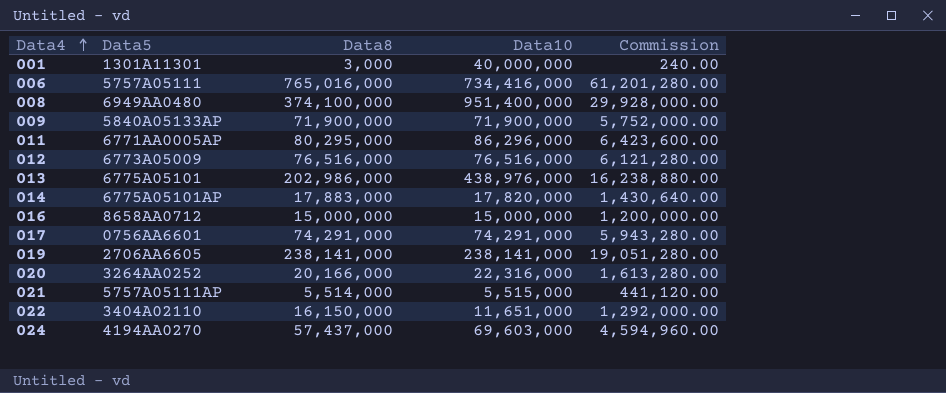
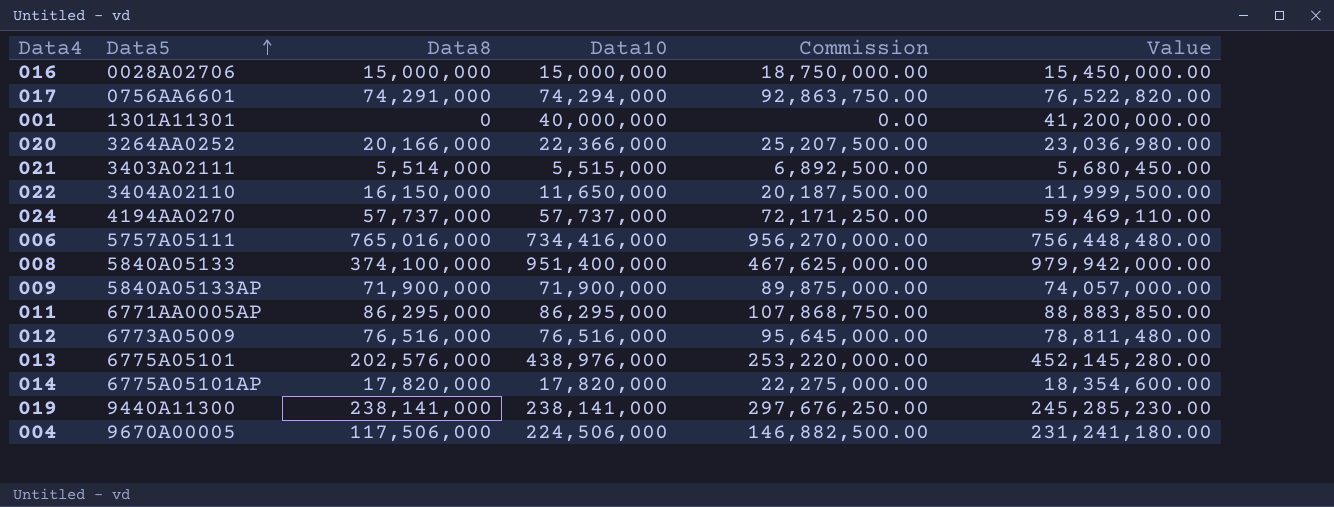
row order: Data4 ascending -> Data5 ascending
column Commission | formula: [Data8] * 0.08 -> [Data8] * 1.25
column Value | formula: none -> [Data10] * 1.03
016 | Data5: 8658AA0712 -> 0028A02706
017 | Data10: 74,291,000 -> 74,294,000
001 | Data8: 3,000 -> 0
020 | Data10: 22,316,000 -> 22,366,000
021 | Data5: 5757A05111AP -> 3403A02111
022 | Data10: 11,651,000 -> 11,650,000
024 | Data8: 57,437,000 -> 57,737,000
024 | Data10: 69,603,000 -> 57,737,000
008 | Data5: 6949AA0480 -> 5840A05133
011 | Data8: 80,295,000 -> 86,295,000
011 | Data10: 86,296,000 -> 86,295,000
013 | Data8: 202,986,000 -> 202,576,000
014 | Data8: 17,883,000 -> 17,820,000
019 | Data5: 2706AA6605 -> 9440A11300
row 004: none -> 9670A00005 | 117,506,000 | 224,506,000 | 146,882,500.00 | 231,241,180.00

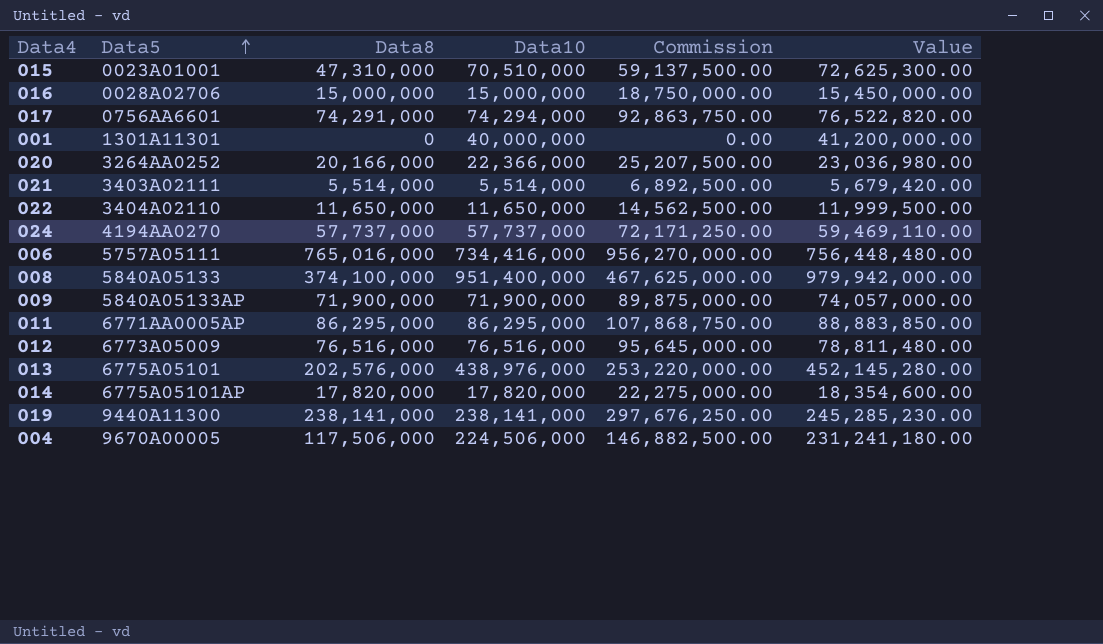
row 015: none -> 0023A01001 | 47,310,000 | 70,510,000 | 59,137,500.00 | 72,625,300.00
021 | Data10: 5,515,000 -> 5,514,000
021 | Value: 5,680,450.00 -> 5,679,420.00
022 | Data8: 16,150,000 -> 11,650,000
022 | Commission: 20,187,500.00 -> 14,562,500.00

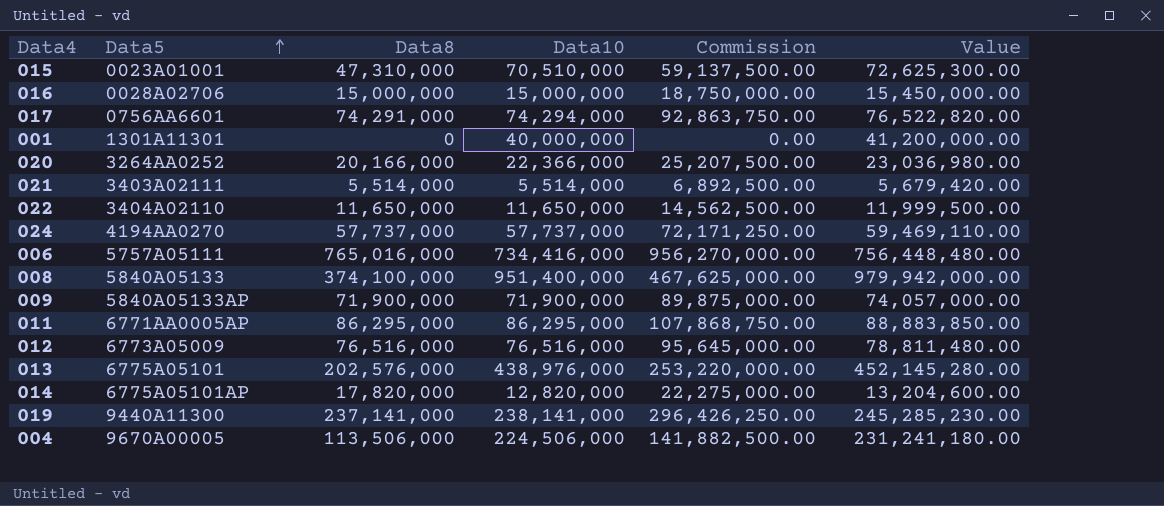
014 | Data10: 17,820,000 -> 12,820,000
014 | Value: 18,354,600.00 -> 13,204,600.00
019 | Data8: 238,141,000 -> 237,141,000
019 | Commission: 297,676,250.00 -> 296,426,250.00
004 | Data8: 117,506,000 -> 113,506,000
004 | Commission: 146,882,500.00 -> 141,882,500.00

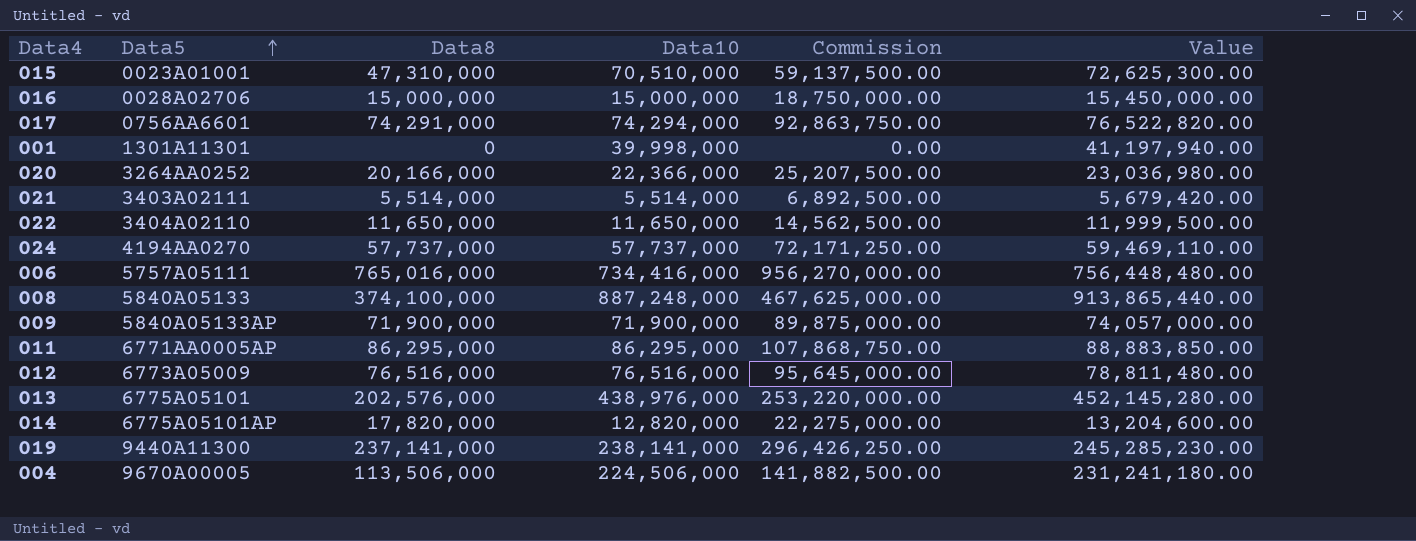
001 | Data10: 40,000,000 -> 39,998,000
001 | Value: 41,200,000.00 -> 41,197,940.00
008 | Data10: 951,400,000 -> 887,248,000
008 | Value: 979,942,000.00 -> 913,865,440.00

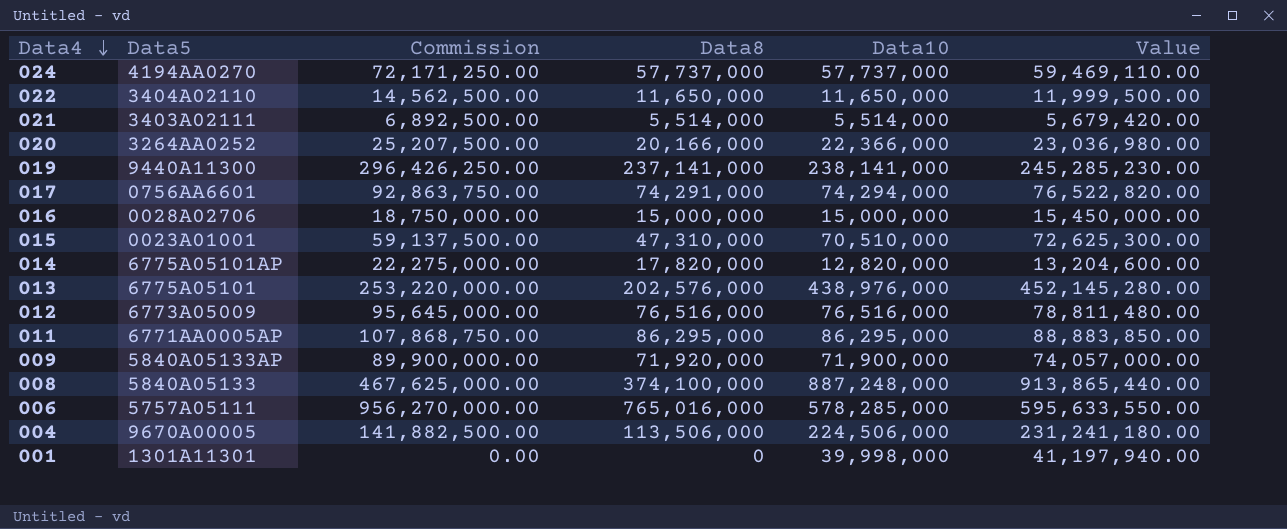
row order: Data5 ascending -> Data4 descending
column Commission | position: 5 -> 3
009 | Commission: 89,875,000.00 -> 89,900,000.00
009 | Data8: 71,900,000 -> 71,920,000
006 | Data10: 734,416,000 -> 578,285,000
006 | Value: 756,448,480.00 -> 595,633,550.00

